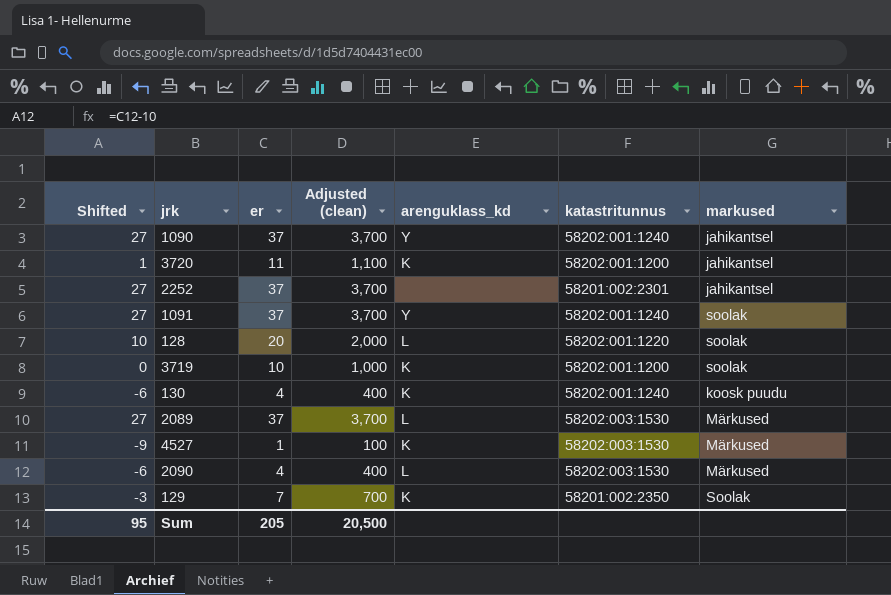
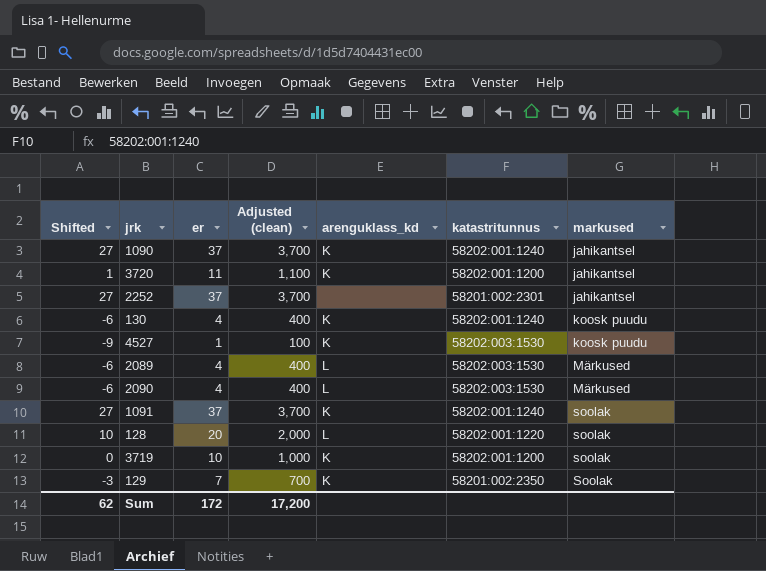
row order: none -> markused ascending
1090 | arenguklass_kd: Y -> K
4527 | markused: Märkused -> koosk puudu
2089 | Shifted: 27 -> -6
2089 | er: 37 -> 4
2089 | Adjusted (clean): 3,700 -> 400
1091 | arenguklass_kd: Y -> K
Sum | Shifted: 95 -> 62
Sum | er: 205 -> 172
Sum | Adjusted (clean): 20,500 -> 17,200

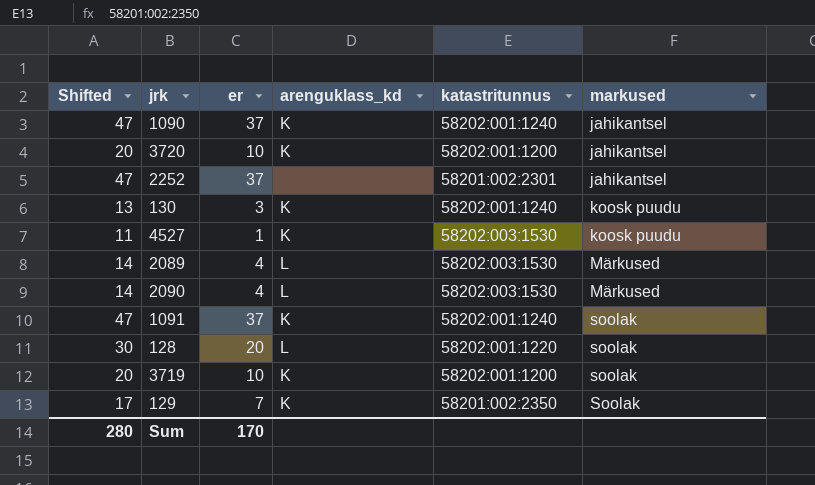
column Adjusted (clean) | formula: [er] * 100 -> none
column Shifted | formula: [er] - 10 -> [er] + 10
3720 | er: 11 -> 10
130 | er: 4 -> 3
Sum | Shifted: 62 -> 280
Sum | er: 172 -> 170

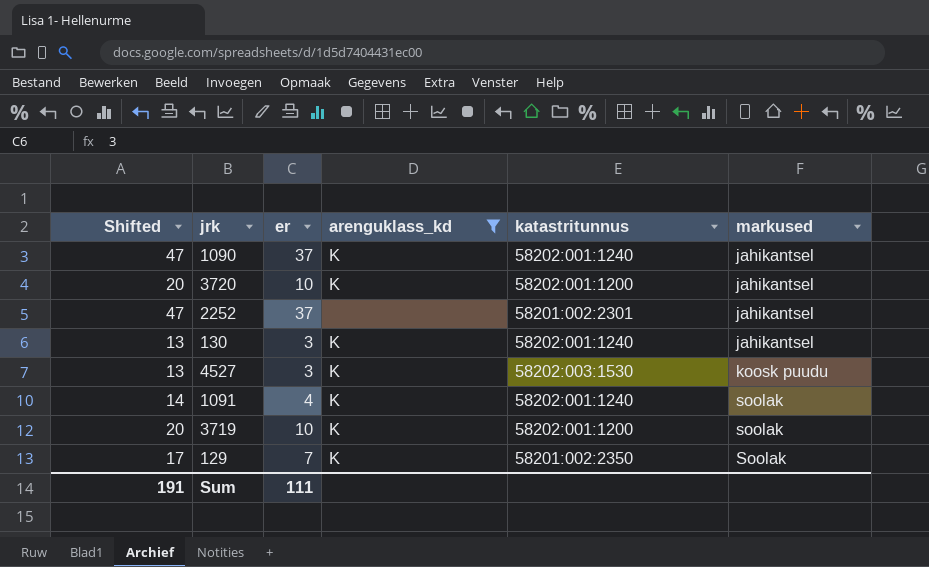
filter: none -> arenguklass_kd != L
130 | markused: koosk puudu -> jahikantsel
4527 | Shifted: 11 -> 13
4527 | er: 1 -> 3
1091 | Shifted: 47 -> 14
1091 | er: 37 -> 4
Sum | Shifted: 280 -> 191
Sum | er: 170 -> 111

